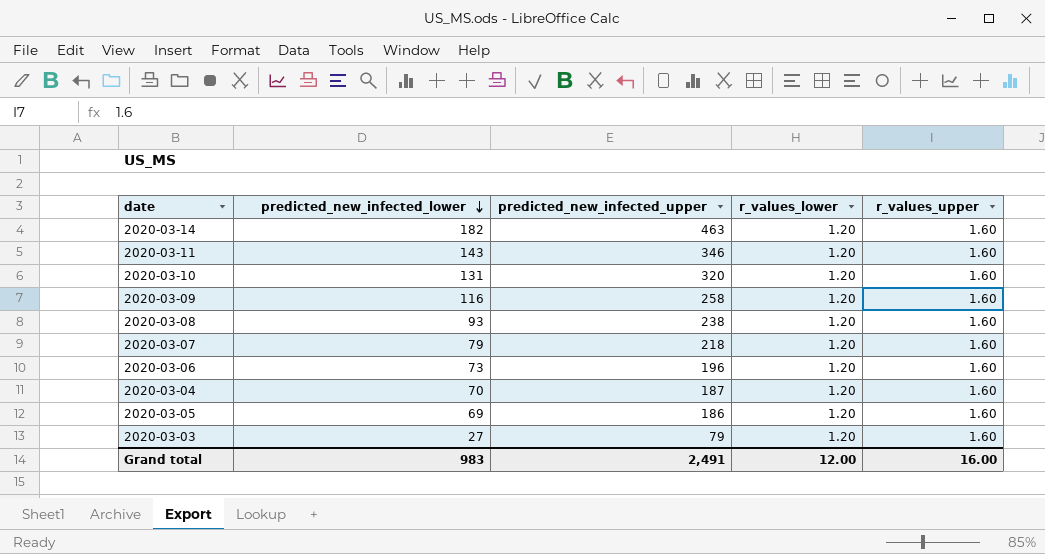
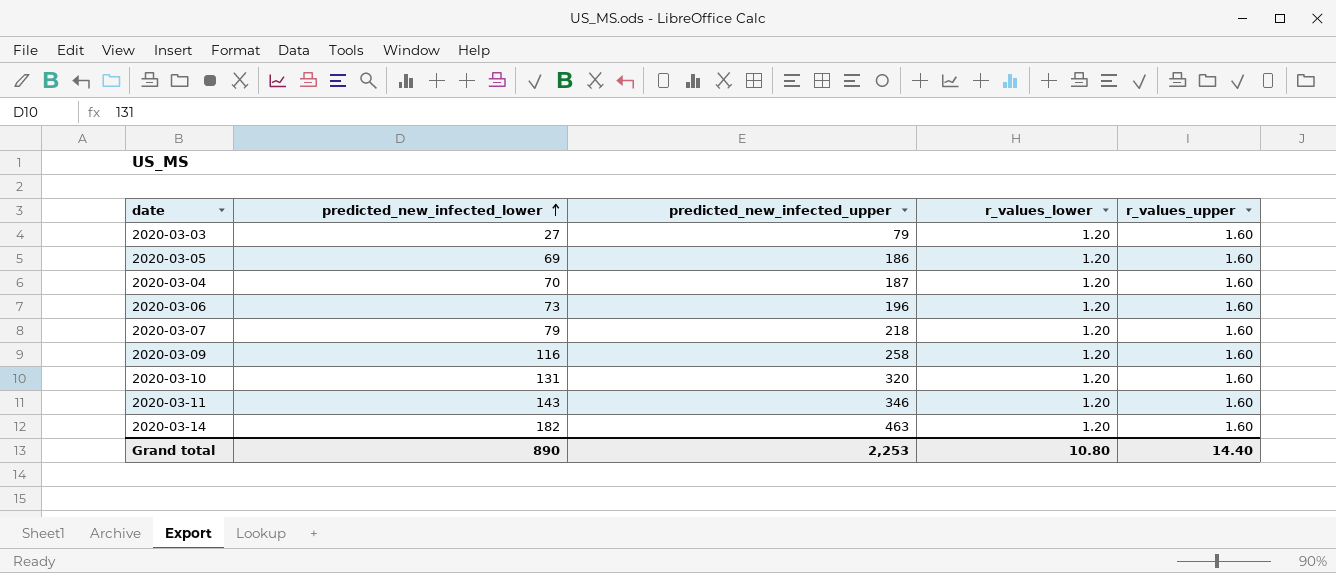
row order: predicted_new_infected_lower descending -> predicted_new_infected_lower ascending
row 2020-03-08: 93 | 238 | 1.20 | 1.60 -> none
Grand total | predicted_new_infected_lower: 983 -> 890
Grand total | predicted_new_infected_upper: 2,491 -> 2,253
Grand total | r_values_lower: 12.00 -> 10.80
Grand total | r_values_upper: 16.00 -> 14.40

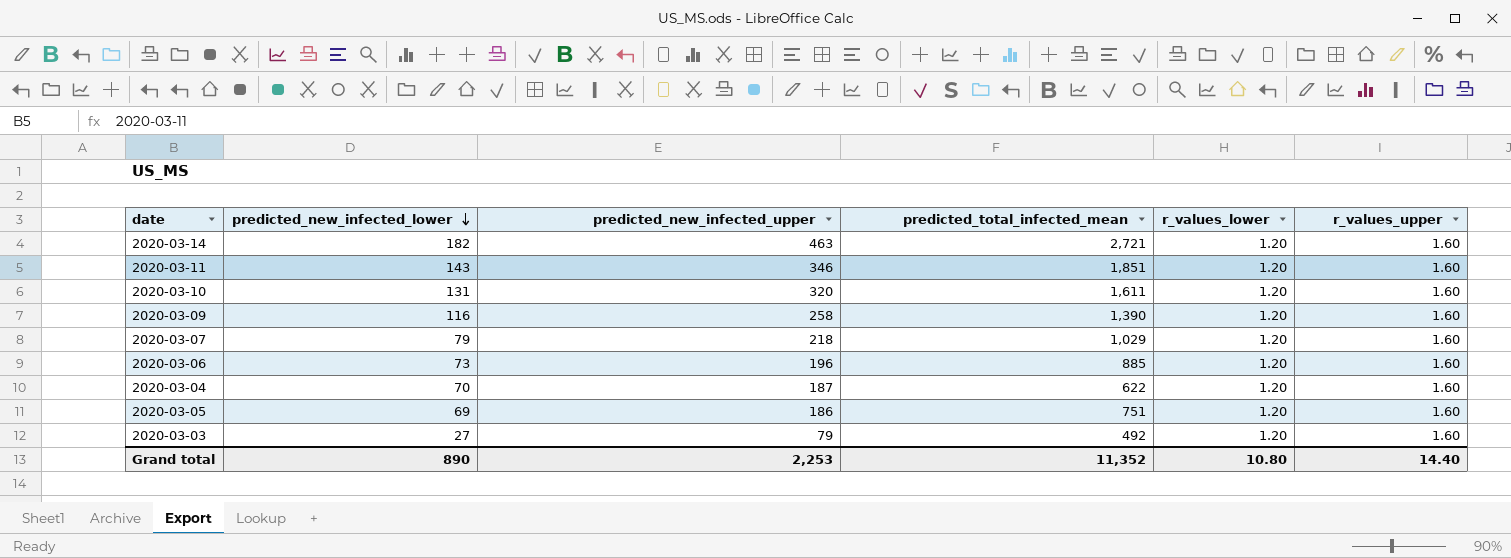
row order: predicted_new_infected_lower ascending -> predicted_new_infected_lower descending
column predicted_total_infected_mean | position: none -> 4

